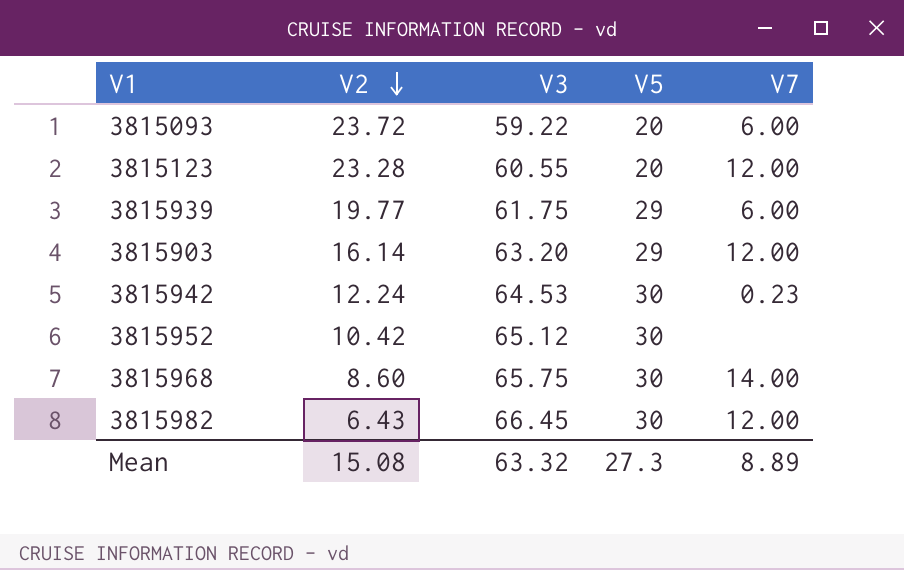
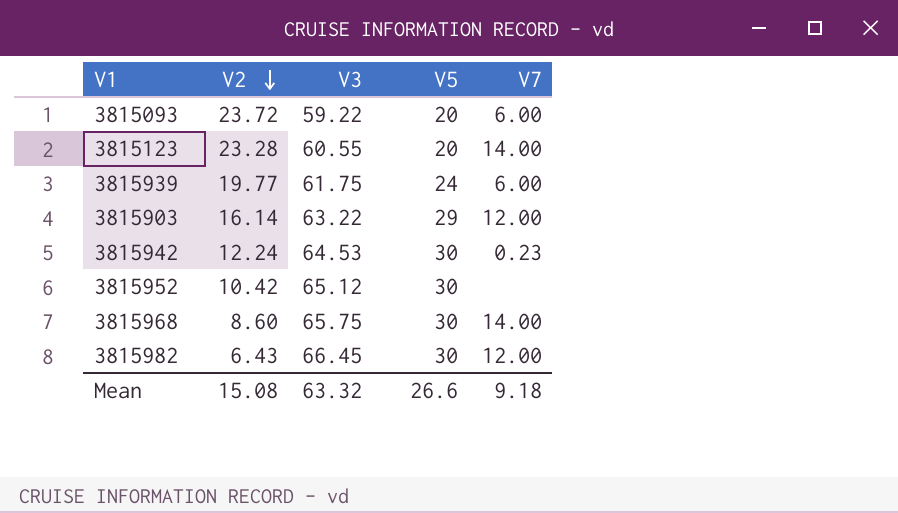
3815123 | V7: 12.00 -> 14.00
3815939 | V5: 29 -> 24
3815903 | V3: 63.20 -> 63.22
Mean | V5: 27.3 -> 26.6
Mean | V7: 8.89 -> 9.18

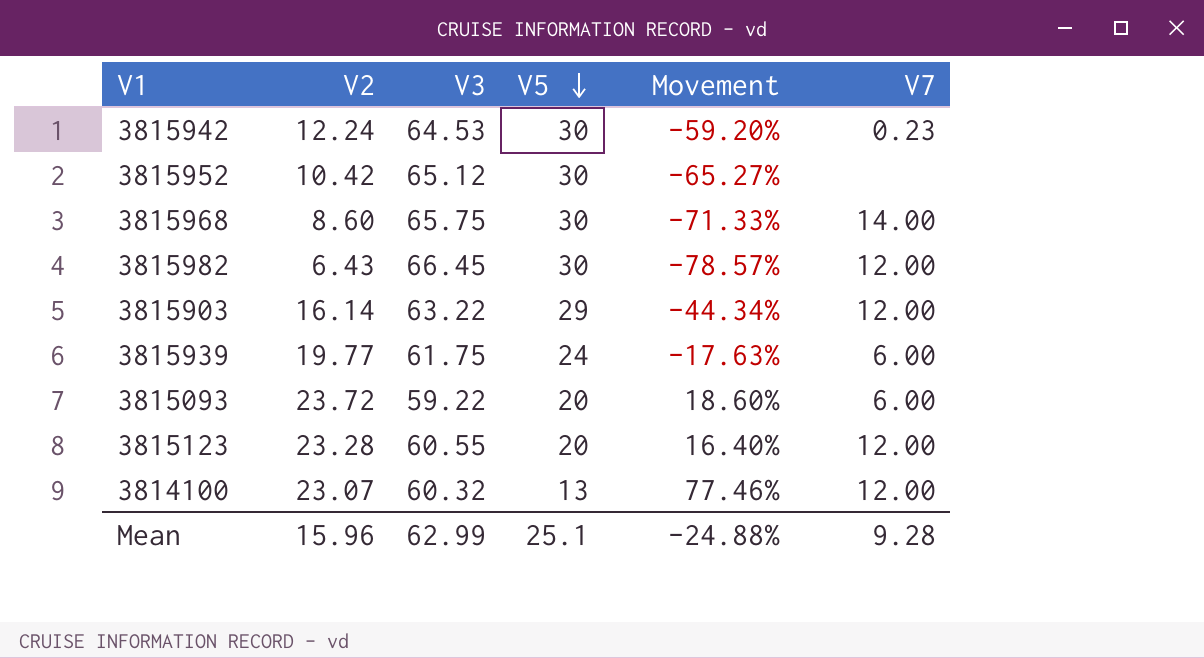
row order: V2 descending -> V5 descending
column Movement | formula: none -> ([V2] - [V5]) / [V5]
3815123 | V7: 14.00 -> 12.00
row 3814100: none -> 23.07 | 60.32 | 13 | 77.46% | 12.00
Mean | V2: 15.08 -> 15.96
Mean | V3: 63.32 -> 62.99
Mean | V5: 26.6 -> 25.1
Mean | V7: 9.18 -> 9.28

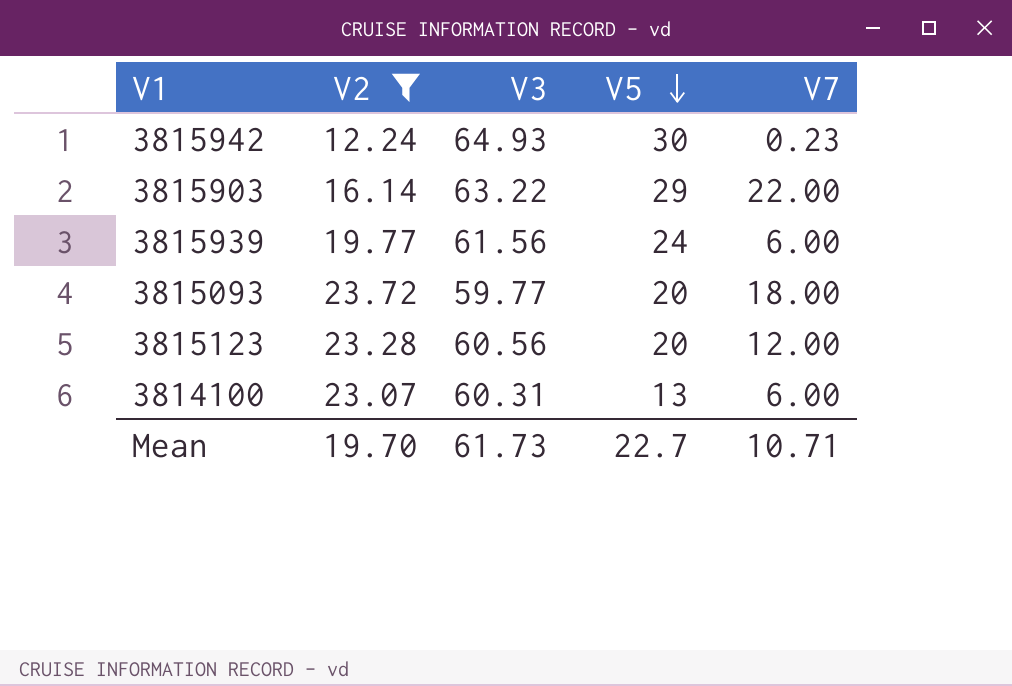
filter: none -> V2 >= 12.24
column Movement | formula: ([V2] - [V5]) / [V5] -> none
3815942 | V3: 64.53 -> 64.93
3815903 | V7: 12.00 -> 22.00
3815939 | V3: 61.75 -> 61.56
3815093 | V3: 59.22 -> 59.77
3815093 | V7: 6.00 -> 18.00
3815123 | V3: 60.55 -> 60.56
3814100 | V3: 60.32 -> 60.31
3814100 | V7: 12.00 -> 6.00
Mean | V2: 15.96 -> 19.70
Mean | V3: 62.99 -> 61.73
Mean | V5: 25.1 -> 22.7
Mean | V7: 9.28 -> 10.71

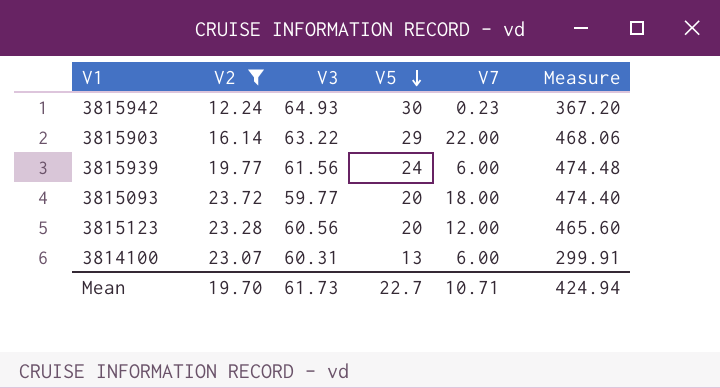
column Measure | formula: none -> [V2] * [V5]

